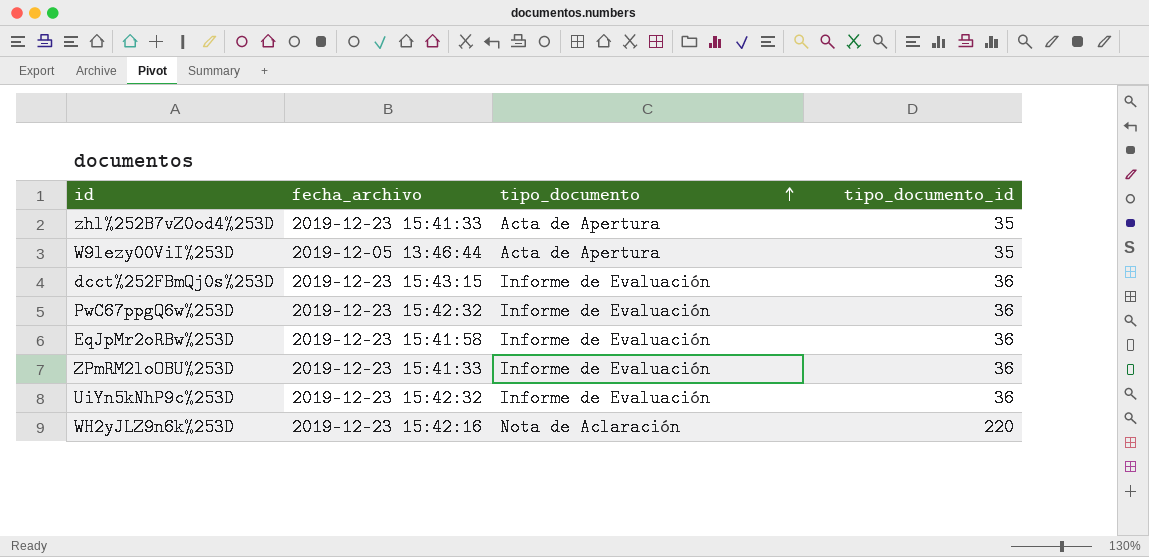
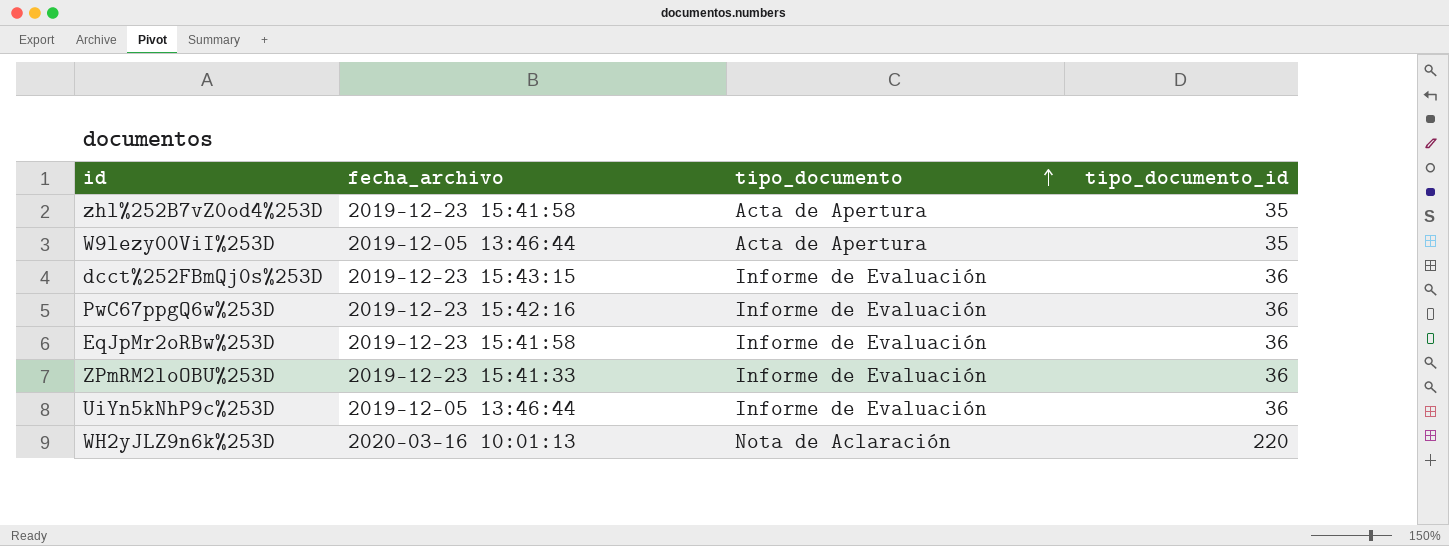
zhl%252B7vZ0od4%253D | fecha_archivo: 2019-12-23 15:41:33 -> 2019-12-23 15:41:58
PwC67ppgQ6w%253D | fecha_archivo: 2019-12-23 15:42:32 -> 2019-12-23 15:42:16
UiYn5kNhP9c%253D | fecha_archivo: 2019-12-23 15:42:32 -> 2019-12-05 13:46:44
WH2yJLZ9n6k%253D | fecha_archivo: 2019-12-23 15:42:16 -> 2020-03-16 10:01:13

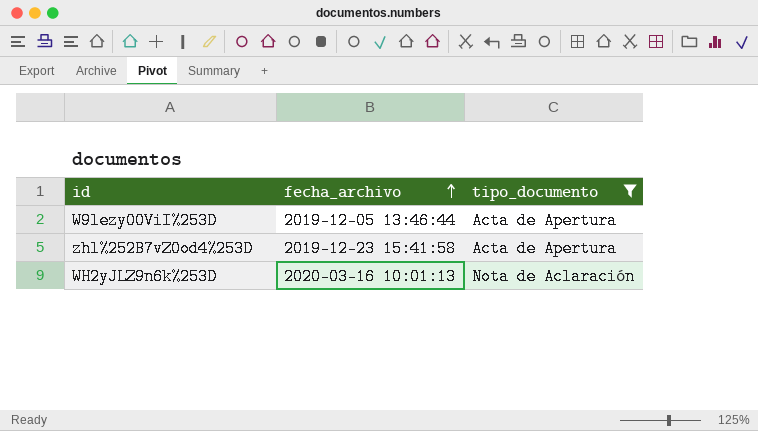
filter: none -> tipo_documento != Informe de Evaluación
row order: tipo_documento ascending -> fecha_archivo ascending
column tipo_documento_id | position: 4 -> none

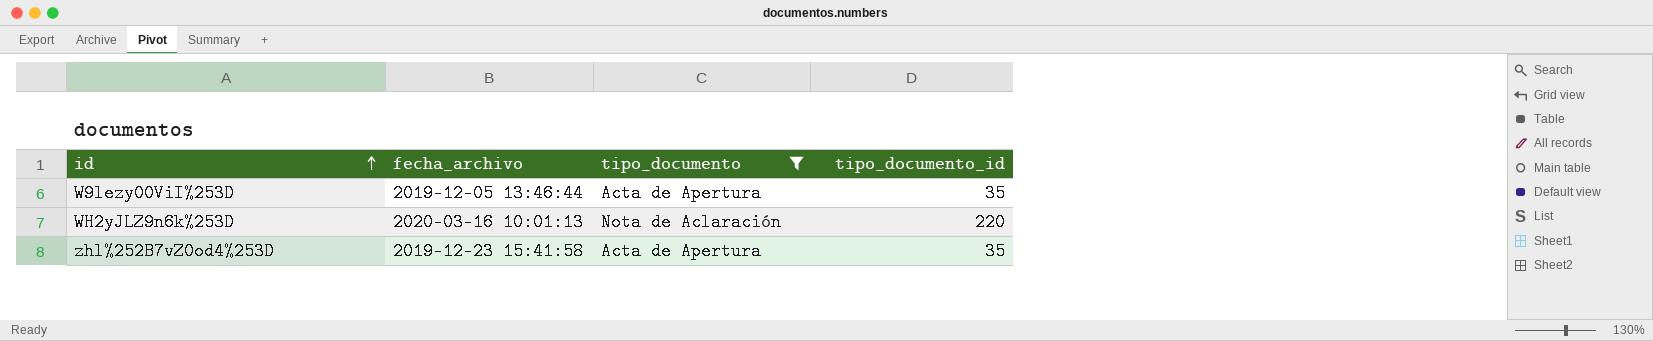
row order: fecha_archivo ascending -> id ascending
column tipo_documento_id | position: none -> 4

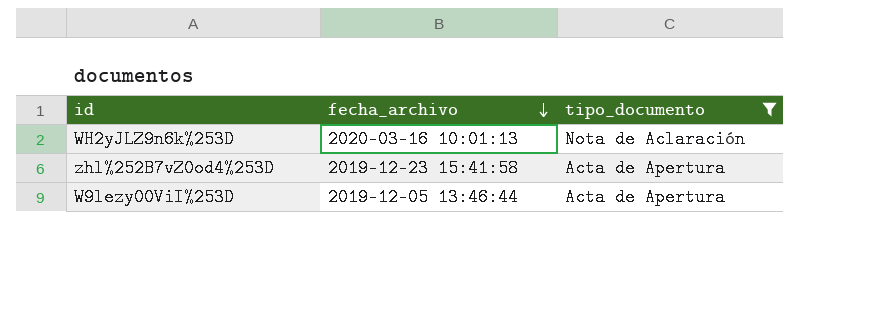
row order: id ascending -> fecha_archivo descending
column tipo_documento_id | position: 4 -> none

